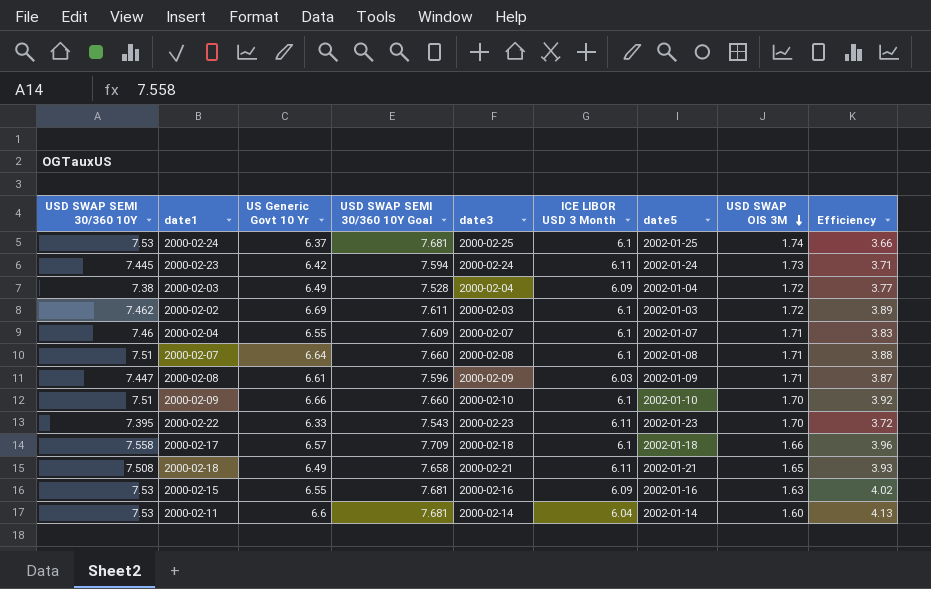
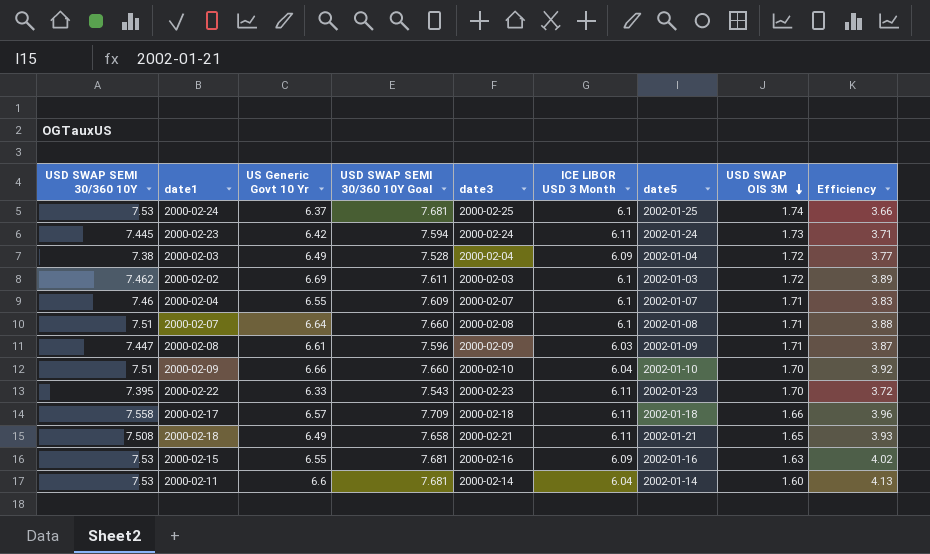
2000-02-09 | ICE LIBOR USD 3 Month: 6.1 -> 6.04
2000-02-17 | ICE LIBOR USD 3 Month: 6.1 -> 6.11

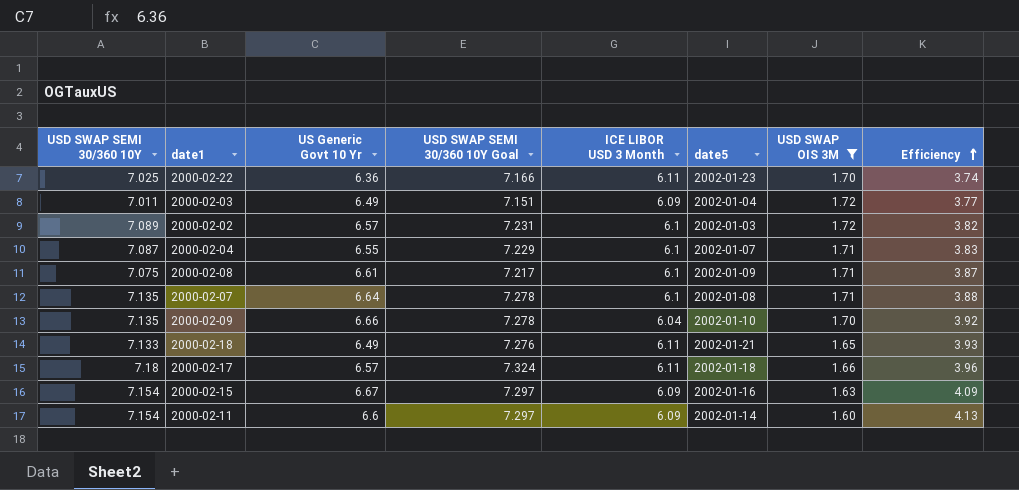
filter: none -> USD SWAP OIS 3M <= 1.72
row order: USD SWAP OIS 3M descending -> Efficiency ascending
column date3 | position: 5 -> none
2000-02-22 | USD SWAP SEMI 30/360 10Y: 7.395 -> 7.025
2000-02-22 | US Generic Govt 10 Yr: 6.33 -> 6.36
2000-02-22 | USD SWAP SEMI 30/360 10Y Goal: 7.543 -> 7.166
2000-02-22 | Efficiency: 3.72 -> 3.74
2000-02-03 | USD SWAP SEMI 30/360 10Y: 7.38 -> 7.011
2000-02-03 | USD SWAP SEMI 30/360 10Y Goal: 7.528 -> 7.151
2000-02-02 | USD SWAP SEMI 30/360 10Y: 7.462 -> 7.089
2000-02-02 | US Generic Govt 10 Yr: 6.69 -> 6.57
2000-02-02 | USD SWAP SEMI 30/360 10Y Goal: 7.611 -> 7.231
2000-02-02 | Efficiency: 3.89 -> 3.82
2000-02-04 | USD SWAP SEMI 30/360 10Y: 7.46 -> 7.087
2000-02-04 | USD SWAP SEMI 30/360 10Y Goal: 7.609 -> 7.229
2000-02-08 | USD SWAP SEMI 30/360 10Y: 7.447 -> 7.075
2000-02-08 | USD SWAP SEMI 30/360 10Y Goal: 7.596 -> 7.217
2000-02-08 | ICE LIBOR USD 3 Month: 6.03 -> 6.1
2000-02-07 | USD SWAP SEMI 30/360 10Y: 7.51 -> 7.135
2000-02-07 | USD SWAP SEMI 30/360 10Y Goal: 7.660 -> 7.278
2000-02-09 | USD SWAP SEMI 30/360 10Y: 7.51 -> 7.135
2000-02-09 | USD SWAP SEMI 30/360 10Y Goal: 7.660 -> 7.278
2000-02-18 | USD SWAP SEMI 30/360 10Y: 7.508 -> 7.133
2000-02-18 | USD SWAP SEMI 30/360 10Y Goal: 7.658 -> 7.276
2000-02-17 | USD SWAP SEMI 30/360 10Y: 7.558 -> 7.18
2000-02-17 | USD SWAP SEMI 30/360 10Y Goal: 7.709 -> 7.324
2000-02-15 | USD SWAP SEMI 30/360 10Y: 7.53 -> 7.154
2000-02-15 | US Generic Govt 10 Yr: 6.55 -> 6.67
2000-02-15 | USD SWAP SEMI 30/360 10Y Goal: 7.681 -> 7.297
2000-02-15 | Efficiency: 4.02 -> 4.09
2000-02-11 | USD SWAP SEMI 30/360 10Y: 7.53 -> 7.154
2000-02-11 | USD SWAP SEMI 30/360 10Y Goal: 7.681 -> 7.297
2000-02-11 | ICE LIBOR USD 3 Month: 6.04 -> 6.09

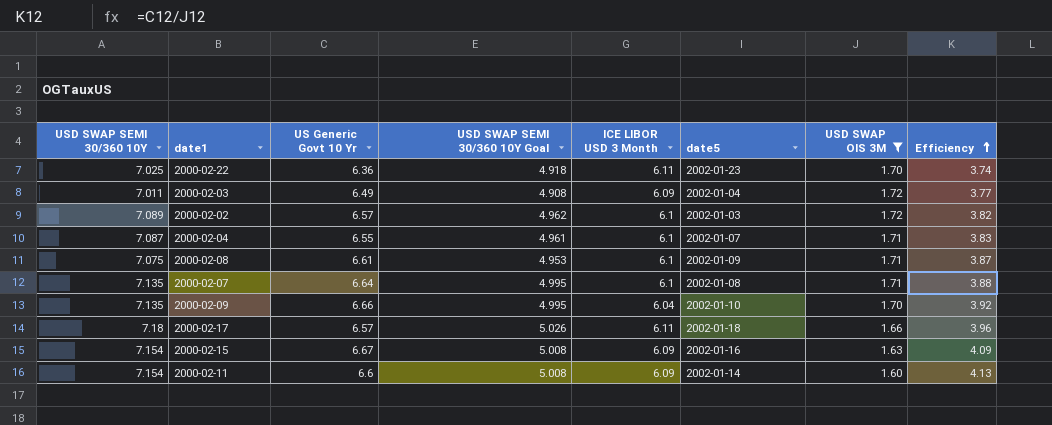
column USD SWAP SEMI 30/360 10Y Goal | formula: [USD SWAP SEMI 30/360 10Y] * 1.02 -> [USD SWAP SEMI 30/360 10Y] * 0.7
row 2000-02-18: 7.133 | 6.49 | 7.276 | 6.11 | 2002-01-21 | 1.65 | 3.93 -> none

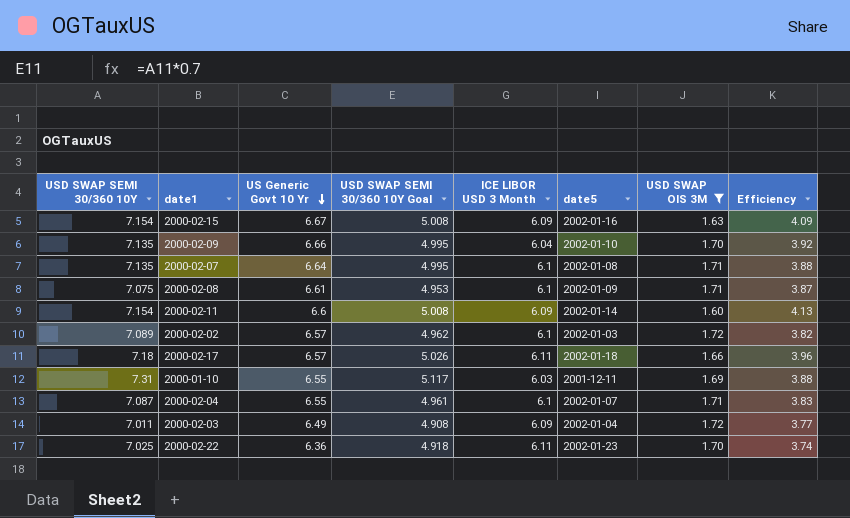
row order: Efficiency ascending -> US Generic Govt 10 Yr descending
row 2000-01-10: none -> 7.31 | 6.55 | 5.117 | 6.03 | 2001-12-11 | 1.69 | 3.88

